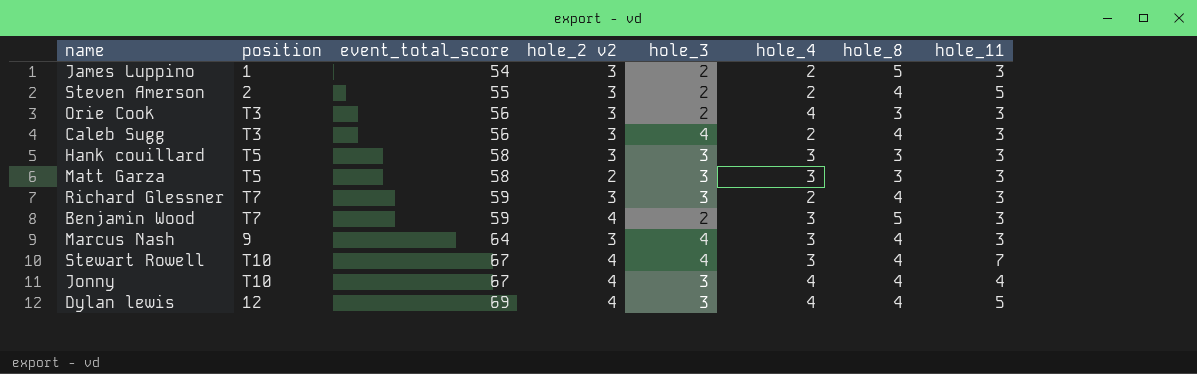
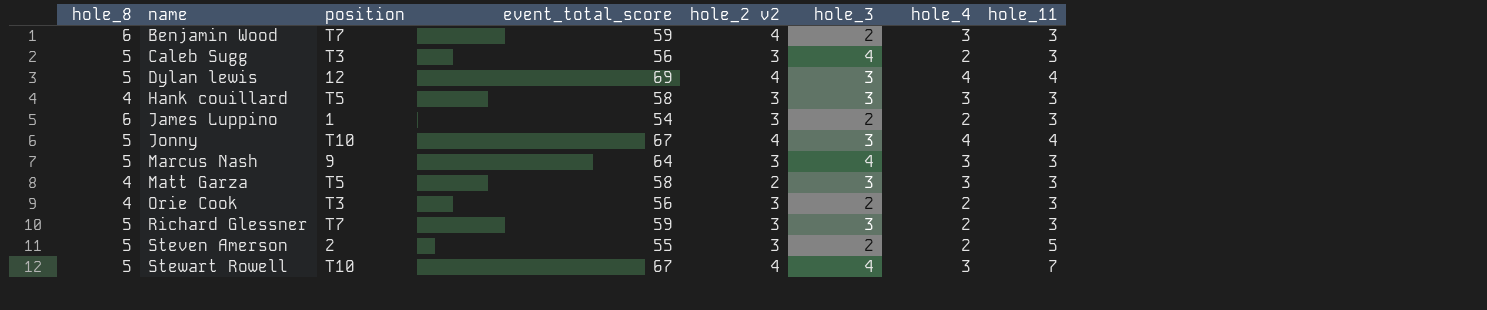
row order: event_total_score ascending -> name ascending
column hole_8 | position: 7 -> 1
Benjamin Wood | hole_8: 5 -> 6
Caleb Sugg | hole_8: 4 -> 5
Dylan lewis | hole_8: 4 -> 5
Dylan lewis | hole_11: 5 -> 4
Hank couillard | hole_8: 3 -> 4
James Luppino | hole_8: 5 -> 6
Jonny | hole_8: 4 -> 5
Marcus Nash | hole_8: 4 -> 5
Matt Garza | hole_8: 3 -> 4
Orie Cook | hole_8: 3 -> 4
Orie Cook | hole_4: 4 -> 2
Richard Glessner | hole_8: 4 -> 5
Steven Amerson | hole_8: 4 -> 5
Stewart Rowell | hole_8: 4 -> 5

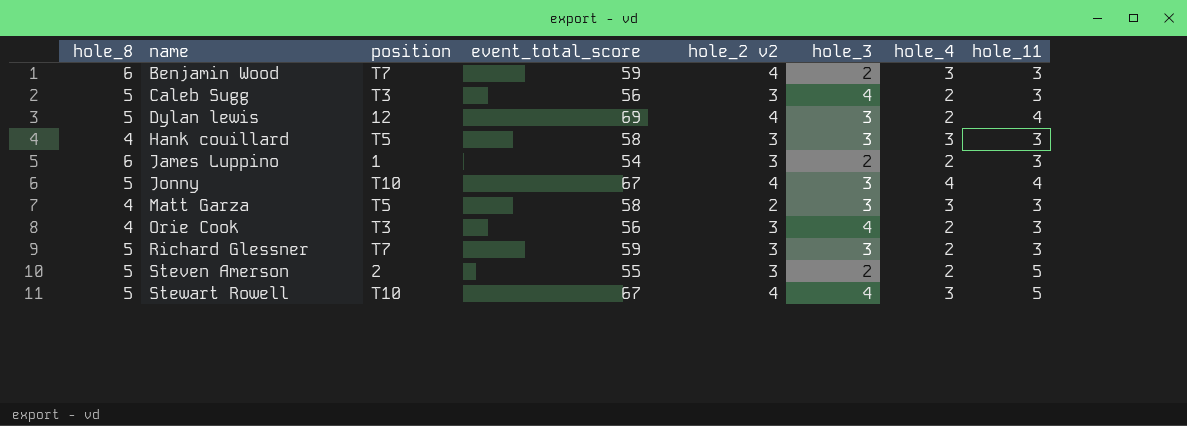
row Marcus Nash: 5 | 9 | 64 | 3 | 4 | 3 | 3 -> none
Dylan lewis | hole_4: 4 -> 2
Orie Cook | hole_3: 2 -> 4
Stewart Rowell | hole_11: 7 -> 5

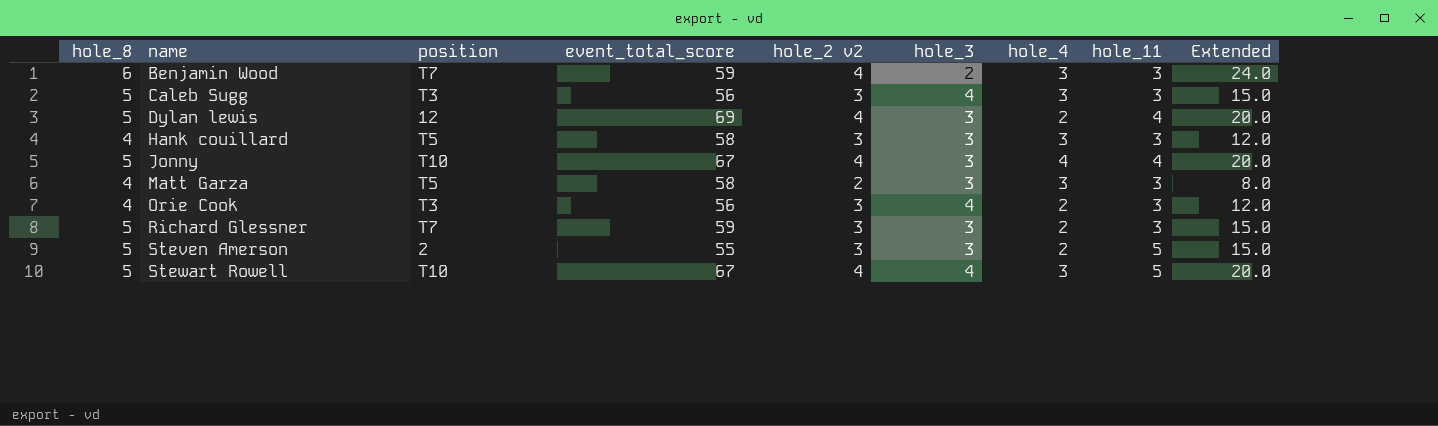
column Extended | formula: none -> [hole_8] * [hole_2 v2]
row James Luppino: 6 | 1 | 54 | 3 | 2 | 2 | 3 -> none
Caleb Sugg | hole_4: 2 -> 3
Steven Amerson | hole_3: 2 -> 3

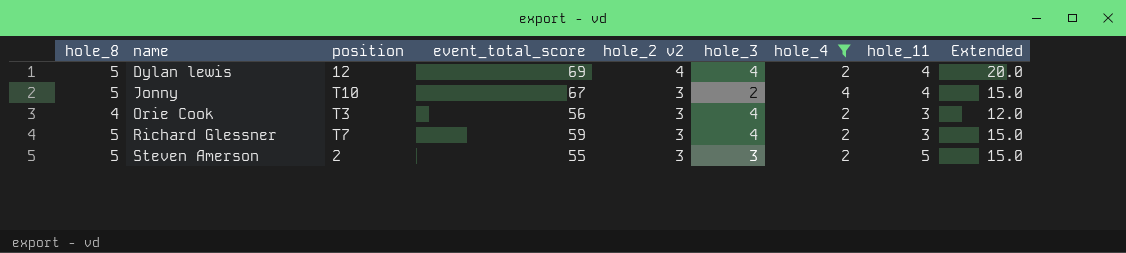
filter: none -> hole_4 != 3
Dylan lewis | hole_3: 3 -> 4
Jonny | hole_2 v2: 4 -> 3
Jonny | hole_3: 3 -> 2
Jonny | Extended: 20.0 -> 15.0
Richard Glessner | hole_3: 3 -> 4

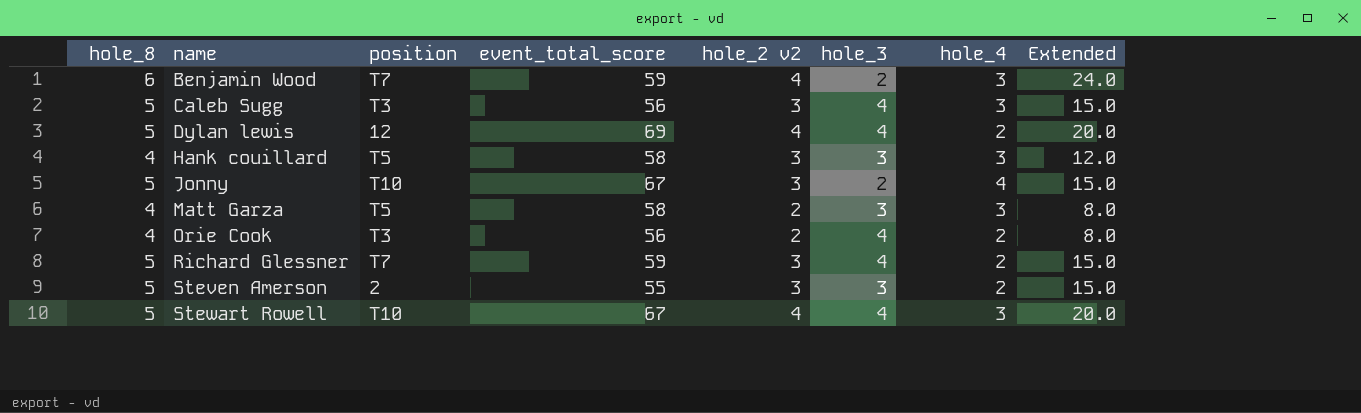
filter: hole_4 != 3 -> none
column hole_11 | position: 8 -> none
Orie Cook | hole_2 v2: 3 -> 2
Orie Cook | Extended: 12.0 -> 8.0

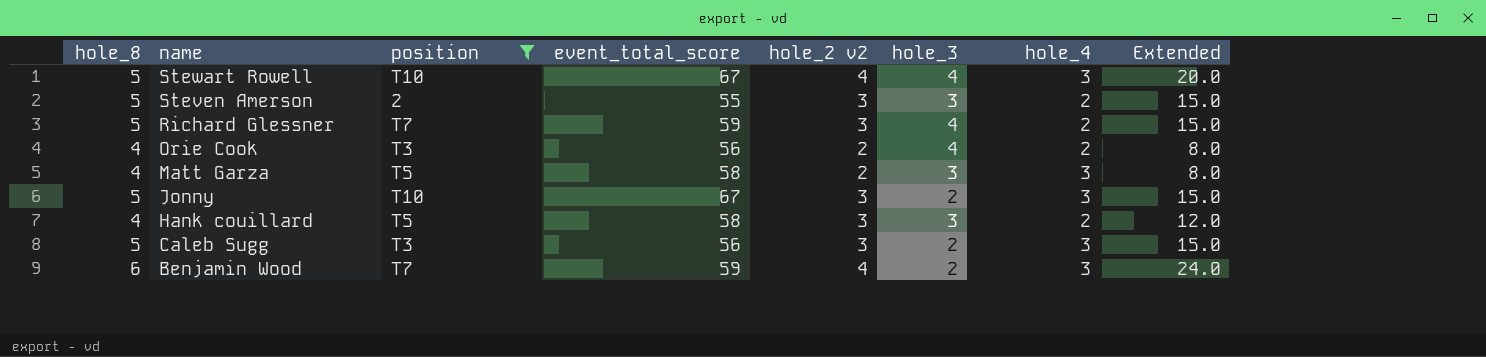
filter: none -> position != 12
row order: name ascending -> name descending
Jonny | hole_4: 4 -> 3
Hank couillard | hole_4: 3 -> 2
Caleb Sugg | hole_3: 4 -> 2

